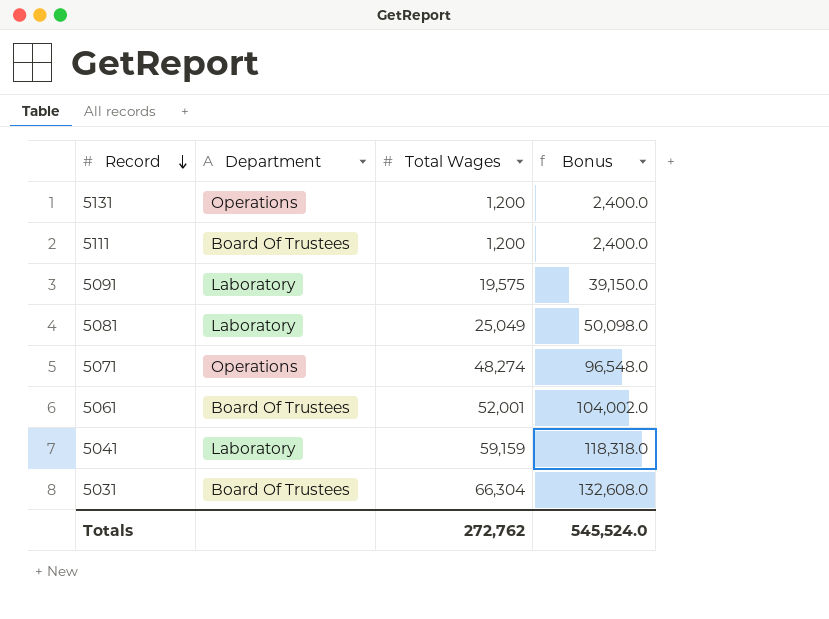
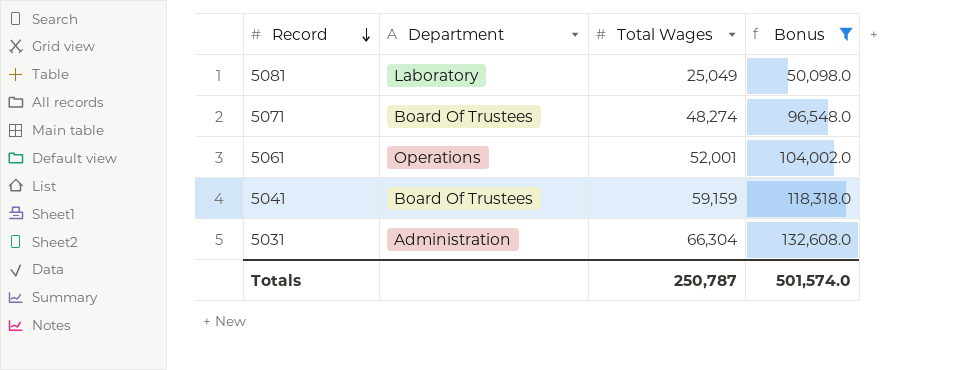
filter: none -> Bonus >= 50,098.0
5071 | Department: Operations -> Board Of Trustees
5061 | Department: Board Of Trustees -> Operations
5041 | Department: Laboratory -> Board Of Trustees
5031 | Department: Board Of Trustees -> Administration
Totals | Total Wages: 272,762 -> 250,787
Totals | Bonus: 545,524.0 -> 501,574.0

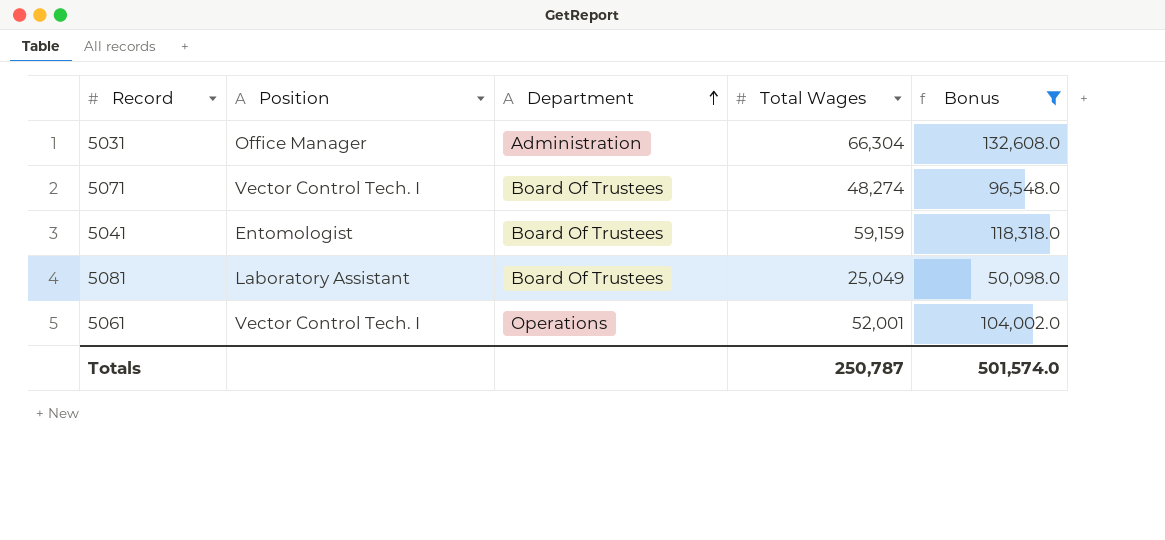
row order: Record descending -> Department ascending
column Position | position: none -> 2
5081 | Department: Laboratory -> Board Of Trustees

